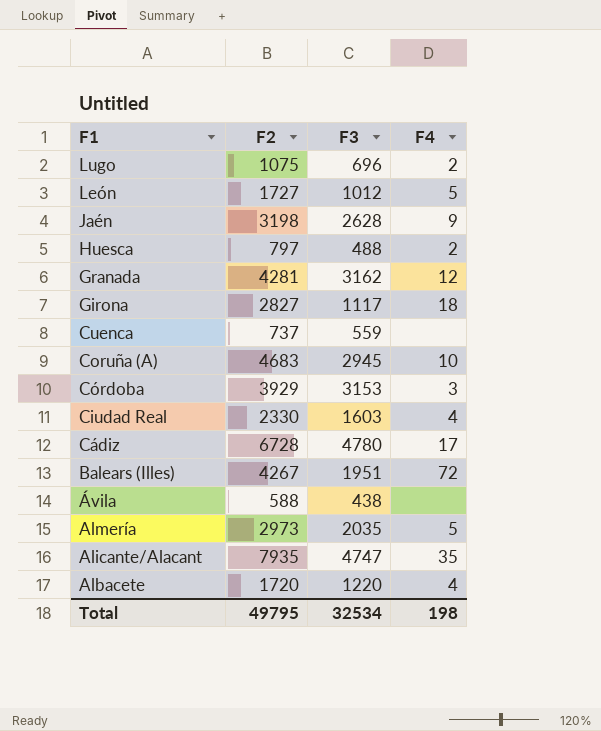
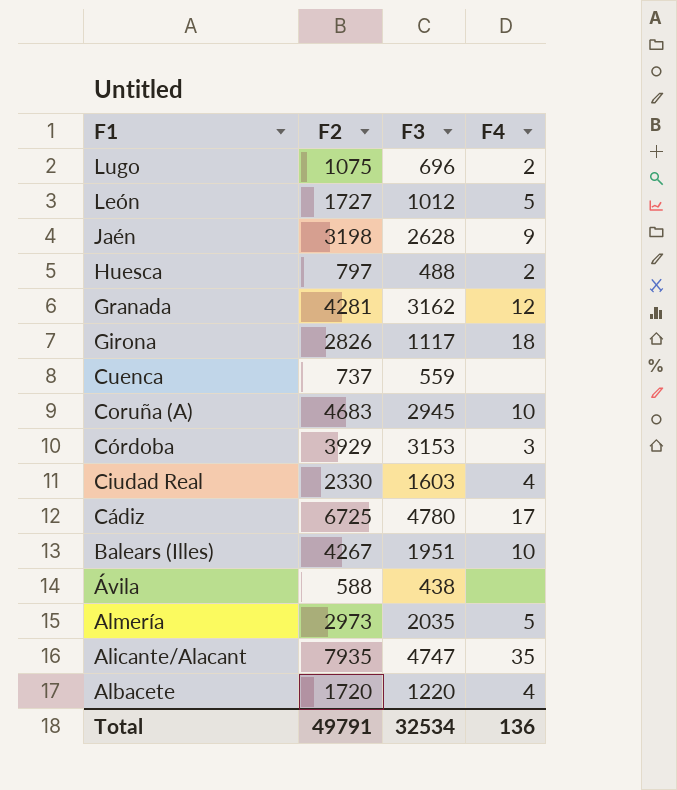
Girona | F2: 2827 -> 2826
Cádiz | F2: 6728 -> 6725
Balears (Illes) | F4: 72 -> 10
Total | F2: 49795 -> 49791
Total | F4: 198 -> 136

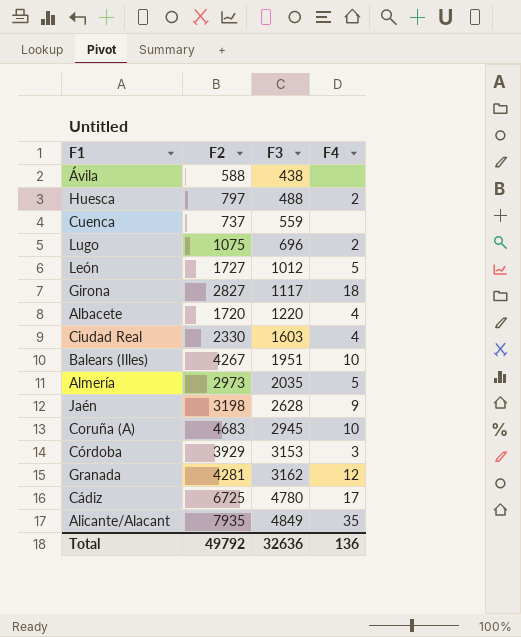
row order: F1 descending -> F3 ascending
Girona | F2: 2826 -> 2827
Alicante/Alacant | F3: 4747 -> 4849
Total | F2: 49791 -> 49792
Total | F3: 32534 -> 32636

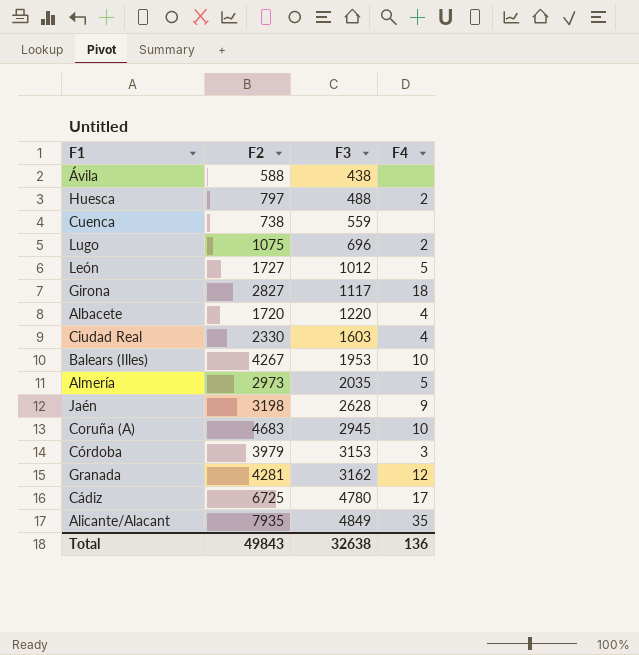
Cuenca | F2: 737 -> 738
Balears (Illes) | F3: 1951 -> 1953
Córdoba | F2: 3929 -> 3979
Total | F2: 49792 -> 49843
Total | F3: 32636 -> 32638

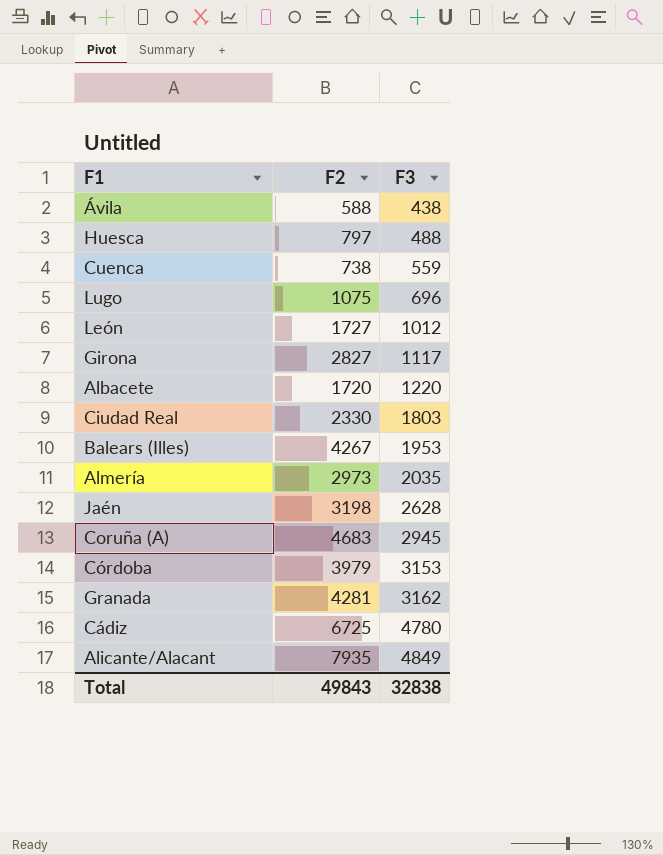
column F4 | position: 4 -> none
Ciudad Real | F3: 1603 -> 1803
Total | F3: 32638 -> 32838

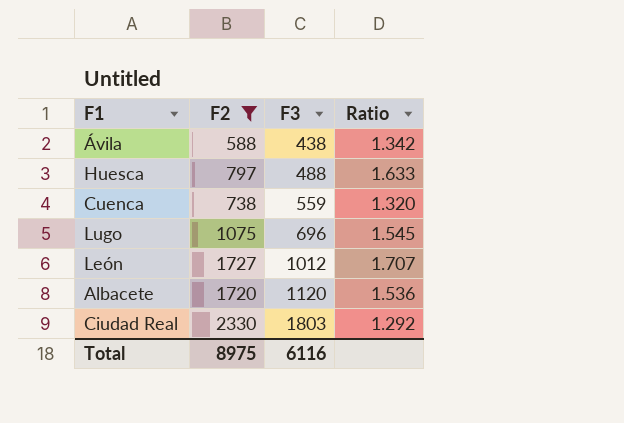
filter: none -> F2 <= 2330
column Ratio | formula: none -> [F2] / [F3]
Albacete | F3: 1220 -> 1120
Total | F2: 49843 -> 8975
Total | F3: 32838 -> 6116

